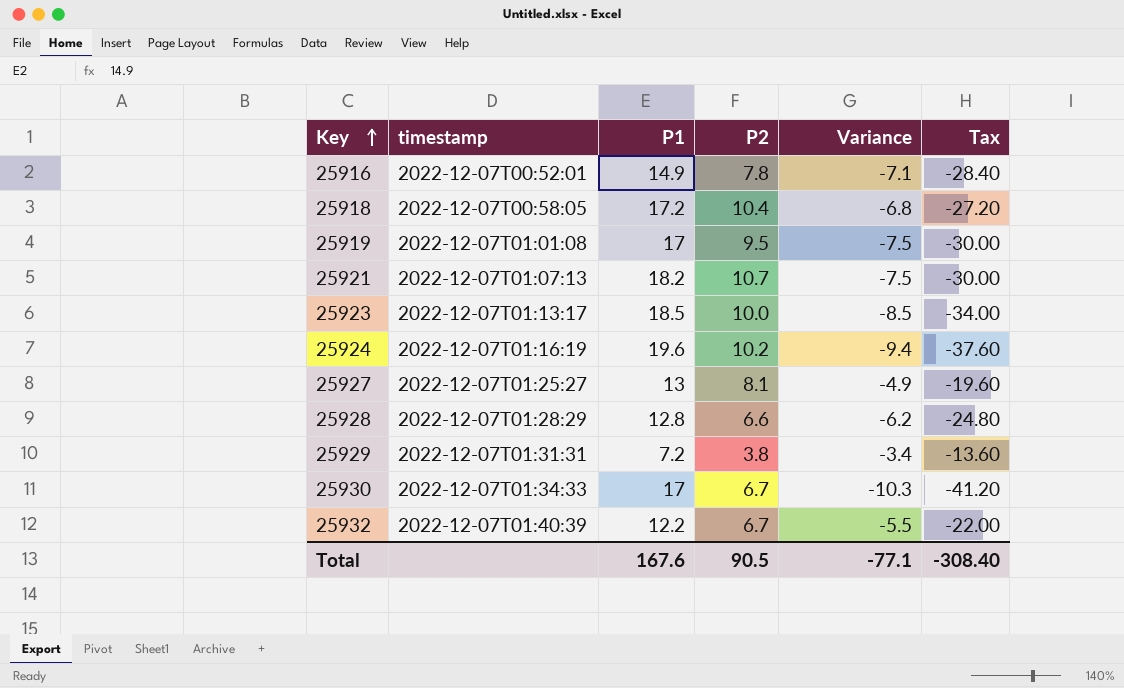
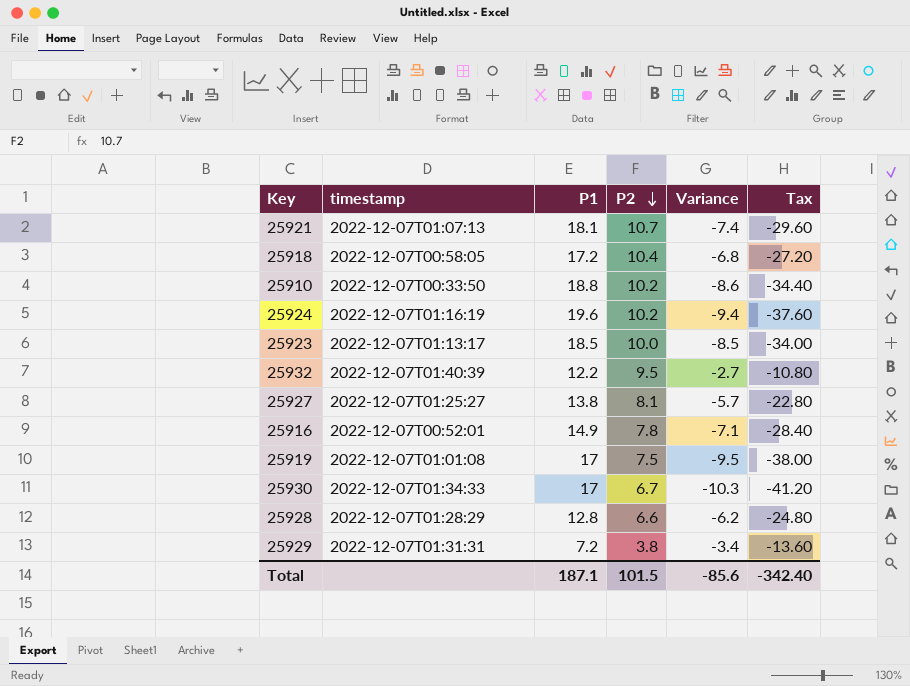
row order: Key ascending -> P2 descending
25921 | P1: 18.2 -> 18.1
25921 | Variance: -7.5 -> -7.4
25921 | Tax: -30.00 -> -29.60
row 25910: none -> 2022-12-07T00:33:50 | 18.8 | 10.2 | -8.6 | -34.40
25932 | P2: 6.7 -> 9.5
25932 | Variance: -5.5 -> -2.7
25932 | Tax: -22.00 -> -10.80
25927 | P1: 13 -> 13.8
25927 | Variance: -4.9 -> -5.7
25927 | Tax: -19.60 -> -22.80
25919 | P2: 9.5 -> 7.5
25919 | Variance: -7.5 -> -9.5
25919 | Tax: -30.00 -> -38.00
Total | P1: 167.6 -> 187.1
Total | P2: 90.5 -> 101.5
Total | Variance: -77.1 -> -85.6
Total | Tax: -308.40 -> -342.40

